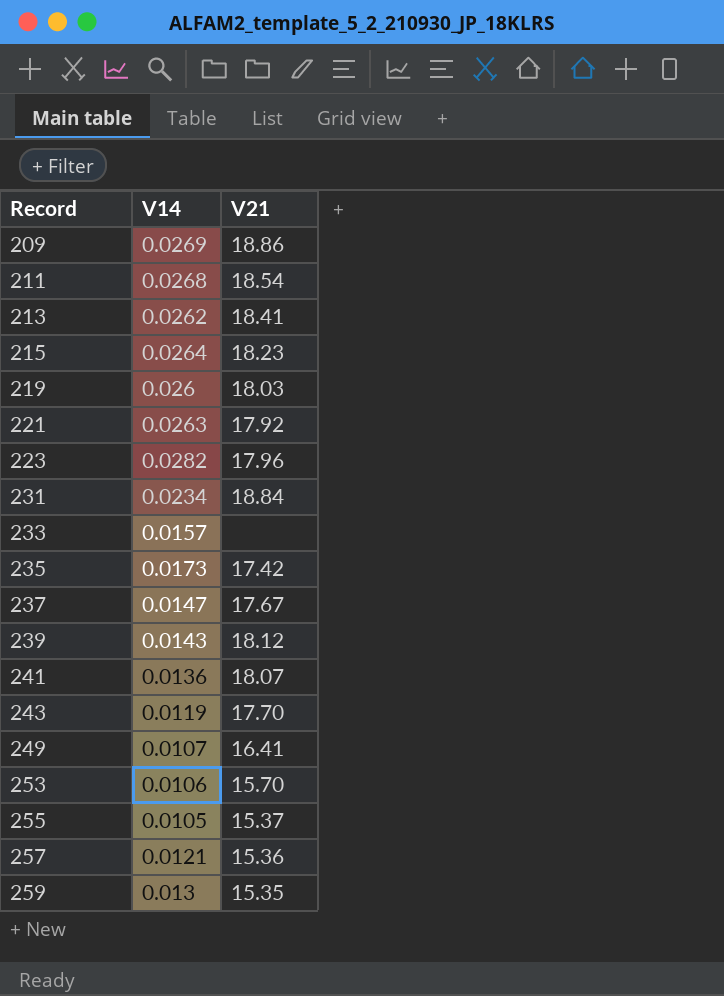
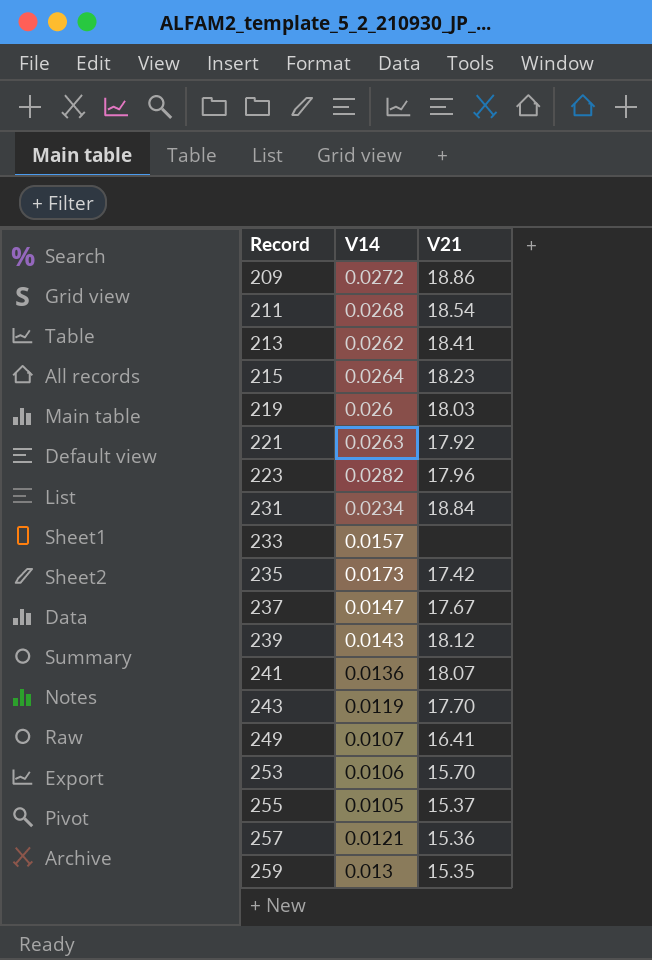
209 | V14: 0.0269 -> 0.0272

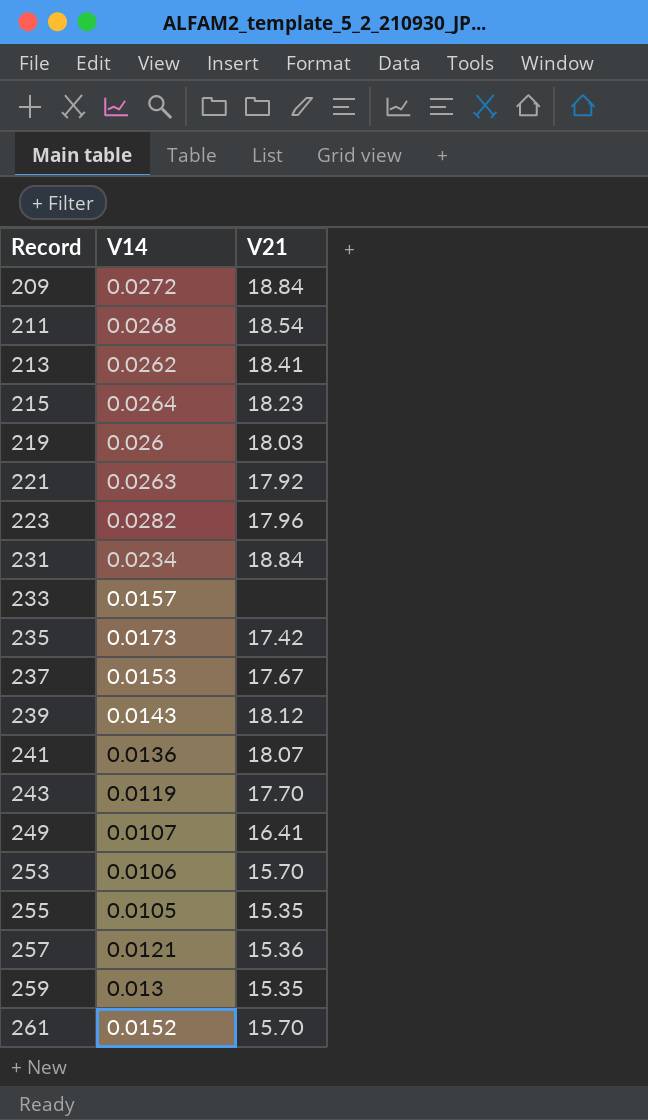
209 | V21: 18.86 -> 18.84
237 | V14: 0.0147 -> 0.0153
255 | V21: 15.37 -> 15.35
row 261: none -> 0.0152 | 15.70

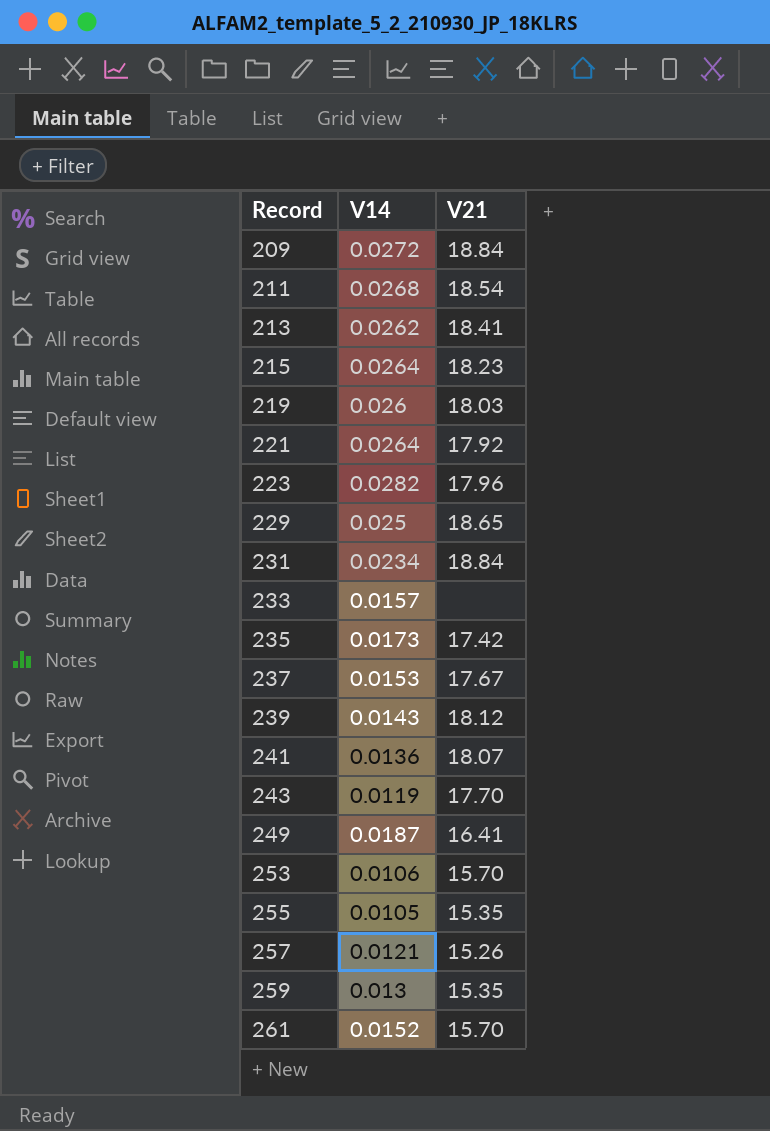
221 | V14: 0.0263 -> 0.0264
row 229: none -> 0.025 | 18.65
249 | V14: 0.0107 -> 0.0187
257 | V21: 15.36 -> 15.26

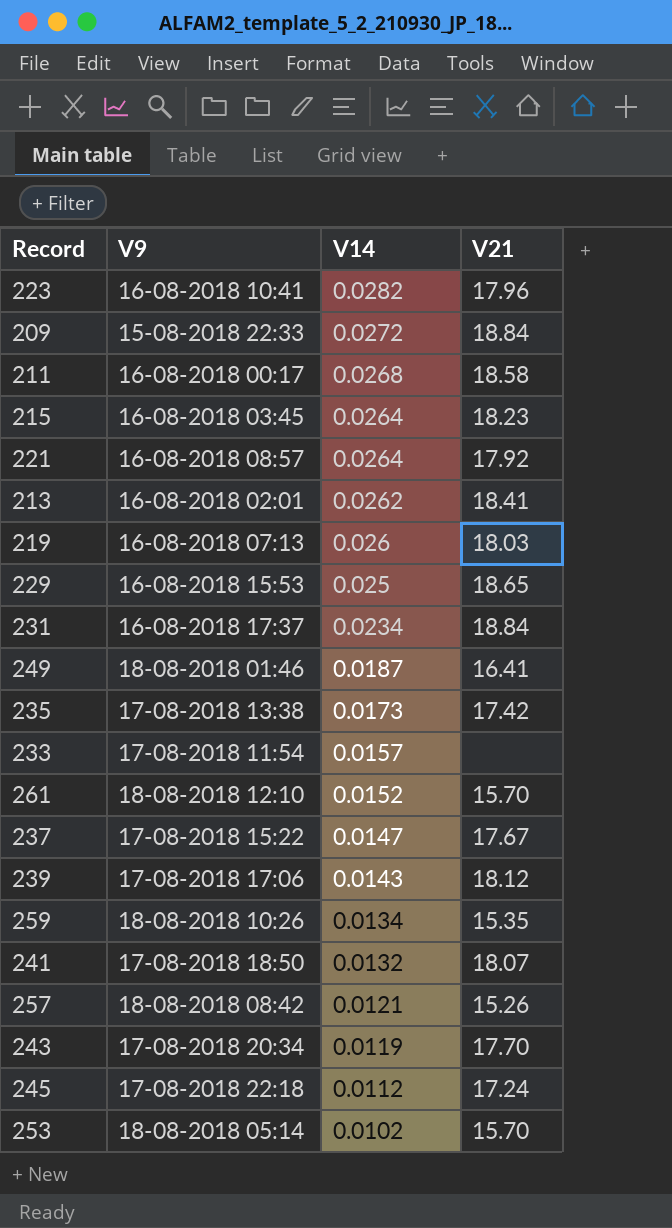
row order: Record ascending -> V14 descending
column V9 | position: none -> 2
row 255: 0.0105 | 15.35 -> none
211 | V21: 18.54 -> 18.58
237 | V14: 0.0153 -> 0.0147
259 | V14: 0.013 -> 0.0134
241 | V14: 0.0136 -> 0.0132
row 245: none -> 17-08-2018 22:18 | 0.0112 | 17.24
253 | V14: 0.0106 -> 0.0102

